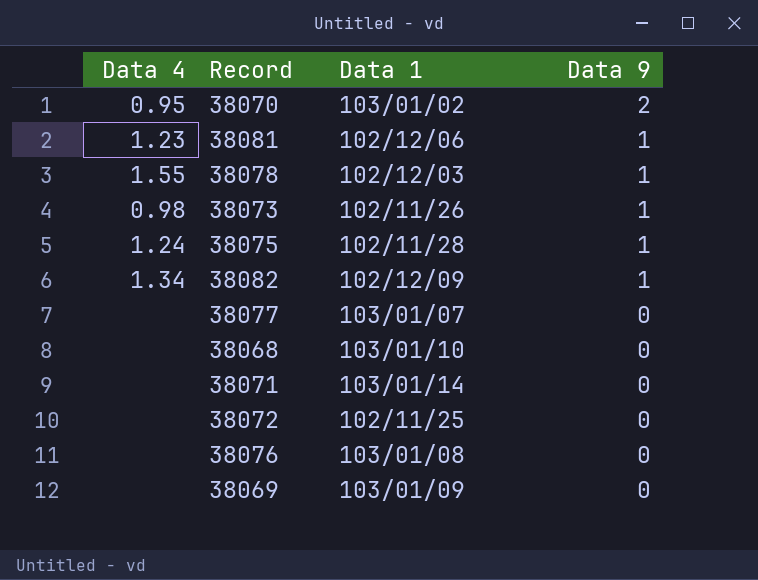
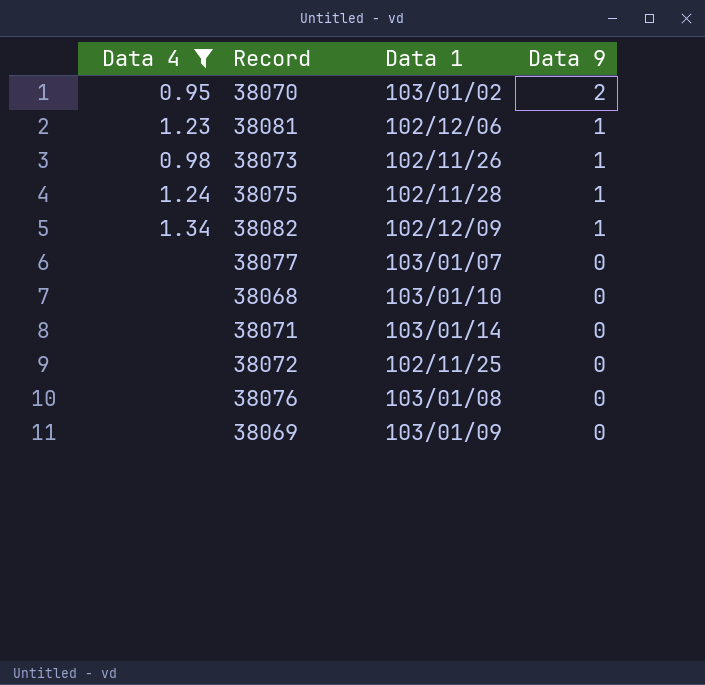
filter: none -> Data 4 != 1.55

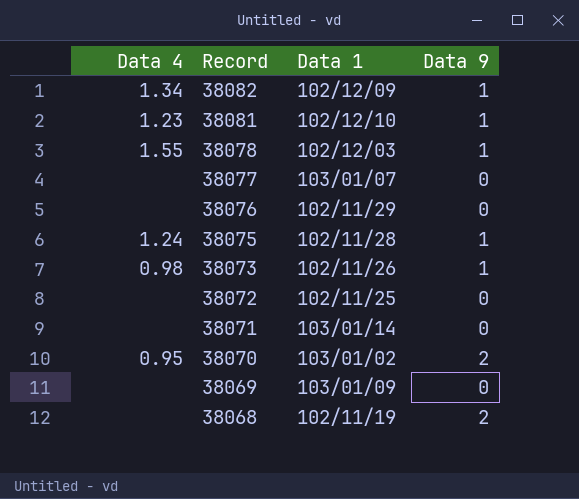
filter: Data 4 != 1.55 -> none
row order: Data 9 descending -> Record descending
38081 | Data 1: 102/12/06 -> 102/12/10
38076 | Data 1: 103/01/08 -> 102/11/29
38068 | Data 1: 103/01/10 -> 102/11/19
38068 | Data 9: 0 -> 2

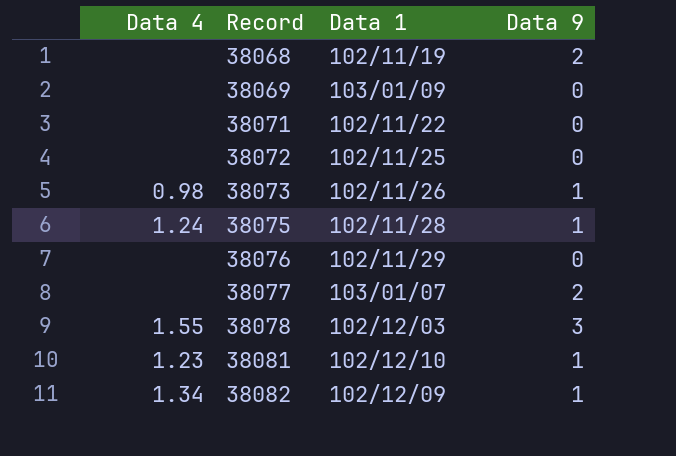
row order: Record descending -> Record ascending
row 38070: 0.95 | 103/01/02 | 2 -> none
38071 | Data 1: 103/01/14 -> 102/11/22
38077 | Data 9: 0 -> 2
38078 | Data 9: 1 -> 3

